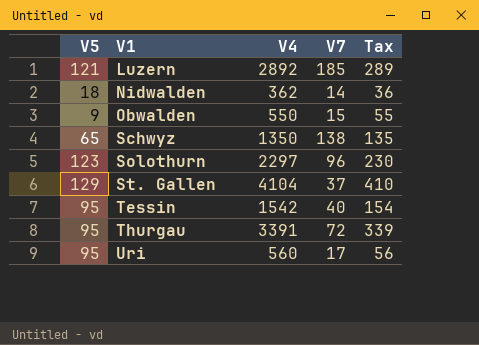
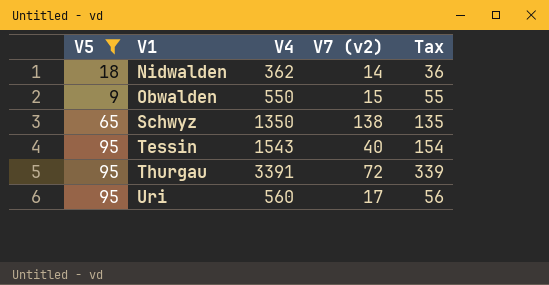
filter: none -> V5 <= 95
column name: V7 -> V7 (v2)
Tessin | V4: 1542 -> 1543

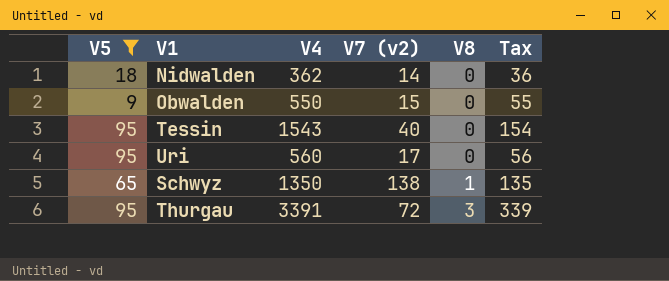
row order: V1 ascending -> V8 ascending
column V8 | position: none -> 5

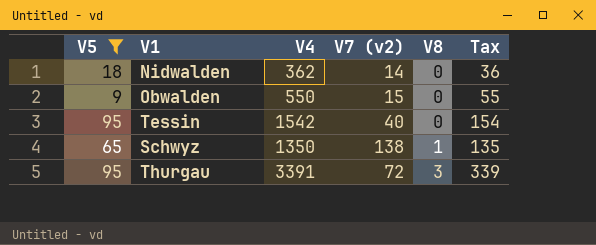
row Uri: 95 | 560 | 17 | 0 | 56 -> none
Tessin | V4: 1543 -> 1542

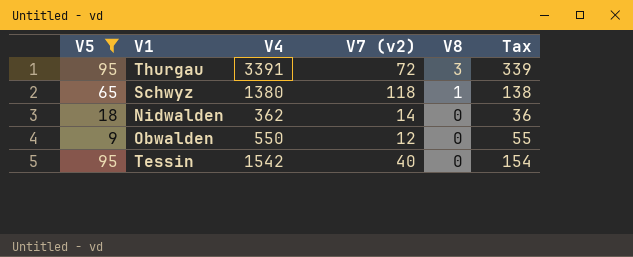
row order: V8 ascending -> V8 descending
Schwyz | V4: 1350 -> 1380
Schwyz | V7 (v2): 138 -> 118
Schwyz | Tax: 135 -> 138
Obwalden | V7 (v2): 15 -> 12

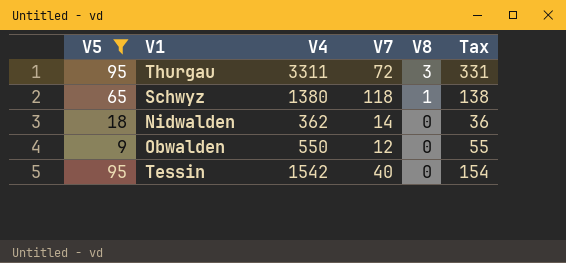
column name: V7 (v2) -> V7
Thurgau | V4: 3391 -> 3311
Thurgau | Tax: 339 -> 331

